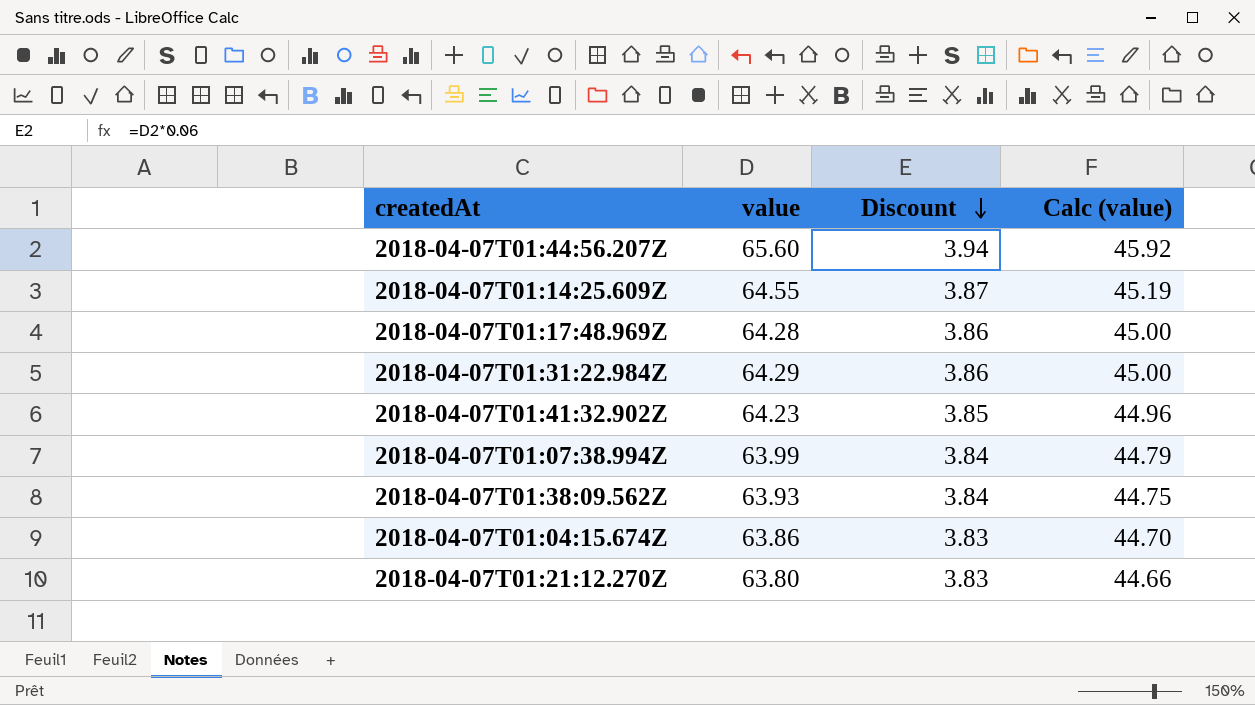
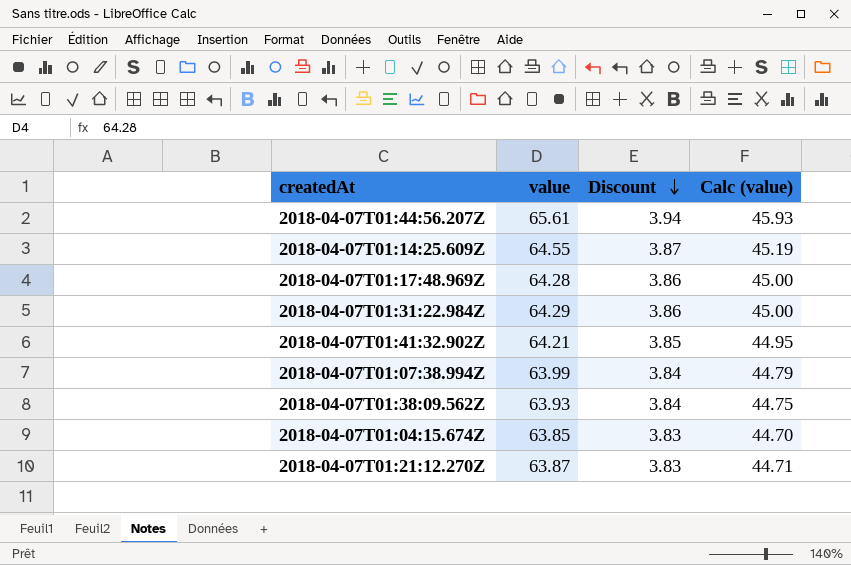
2018-04-07T01:44:56.207Z | value: 65.60 -> 65.61
2018-04-07T01:44:56.207Z | Calc (value): 45.92 -> 45.93
2018-04-07T01:41:32.902Z | value: 64.23 -> 64.21
2018-04-07T01:41:32.902Z | Calc (value): 44.96 -> 44.95
2018-04-07T01:04:15.674Z | value: 63.86 -> 63.85
2018-04-07T01:21:12.270Z | value: 63.80 -> 63.87
2018-04-07T01:21:12.270Z | Calc (value): 44.66 -> 44.71

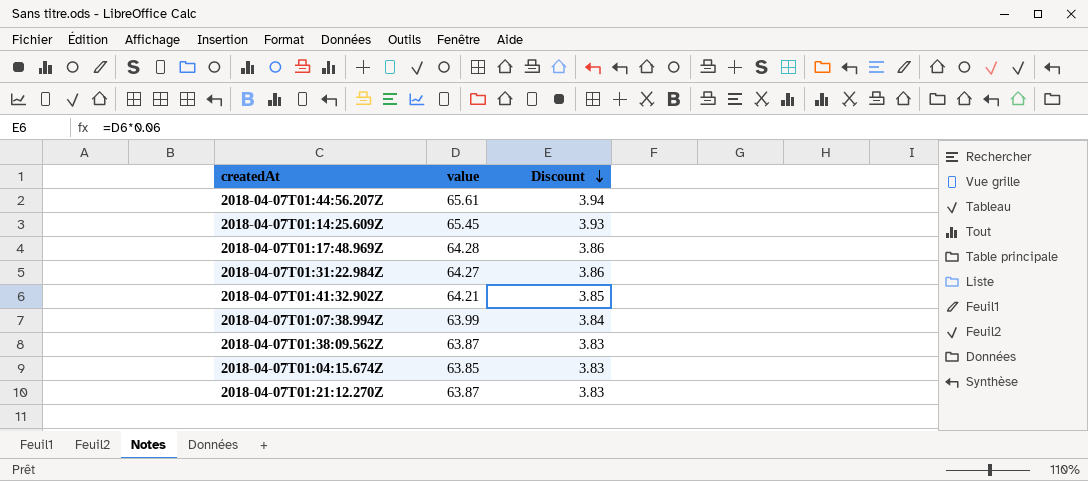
column Calc (value) | formula: [value] * 0.7 -> none
2018-04-07T01:14:25.609Z | value: 64.55 -> 65.45
2018-04-07T01:14:25.609Z | Discount: 3.87 -> 3.93
2018-04-07T01:31:22.984Z | value: 64.29 -> 64.27
2018-04-07T01:38:09.562Z | value: 63.93 -> 63.87
2018-04-07T01:38:09.562Z | Discount: 3.84 -> 3.83

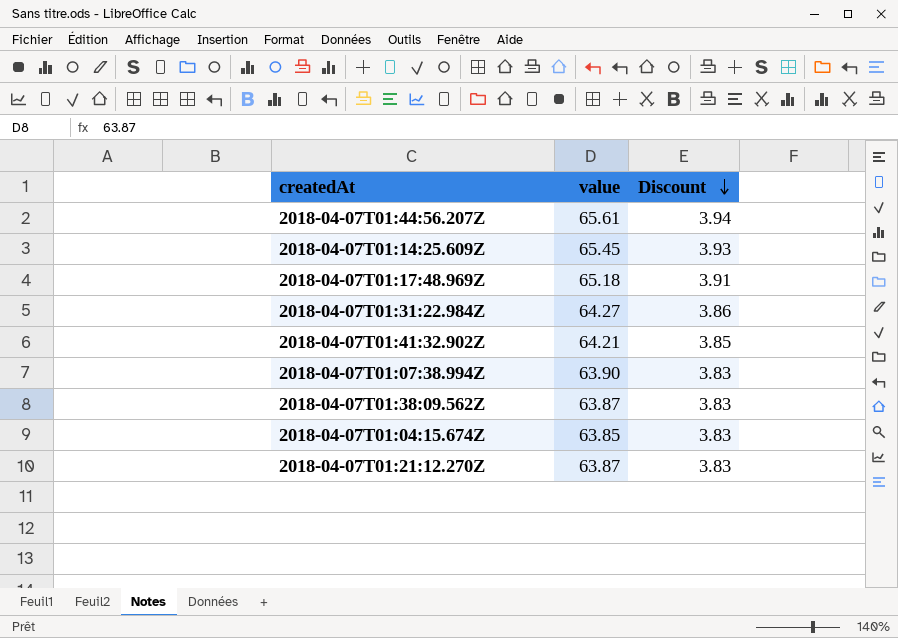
2018-04-07T01:17:48.969Z | value: 64.28 -> 65.18
2018-04-07T01:17:48.969Z | Discount: 3.86 -> 3.91
2018-04-07T01:07:38.994Z | value: 63.99 -> 63.90
2018-04-07T01:07:38.994Z | Discount: 3.84 -> 3.83

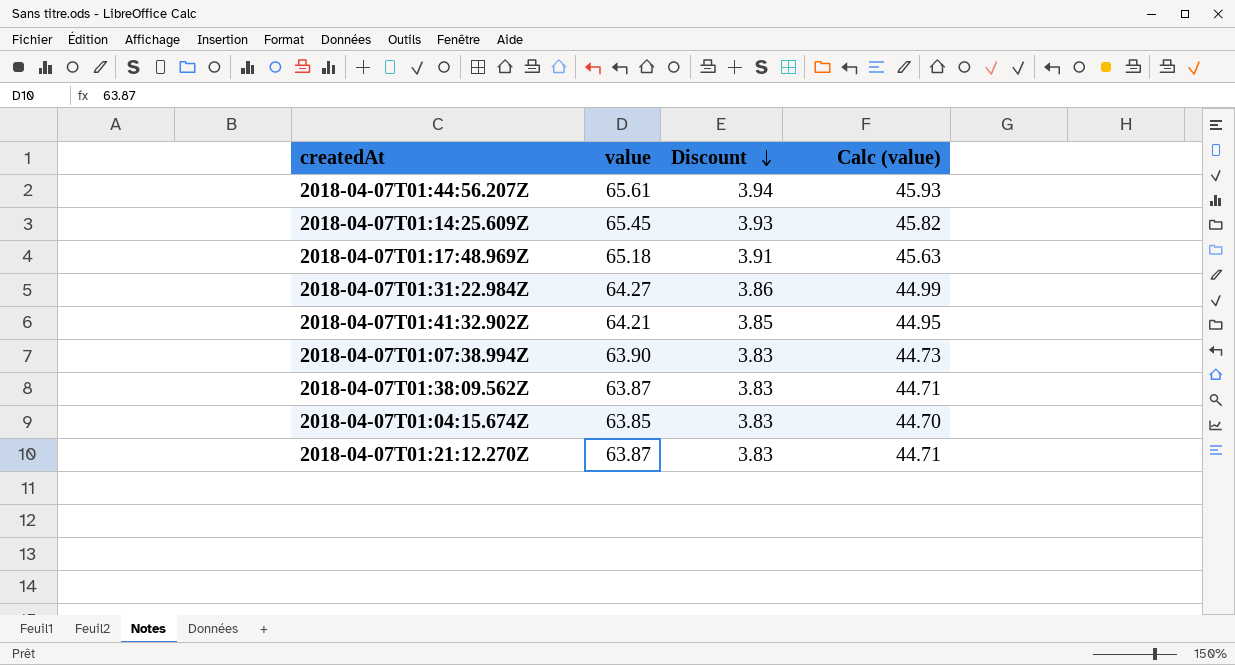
column Calc (value) | formula: none -> [value] * 0.7

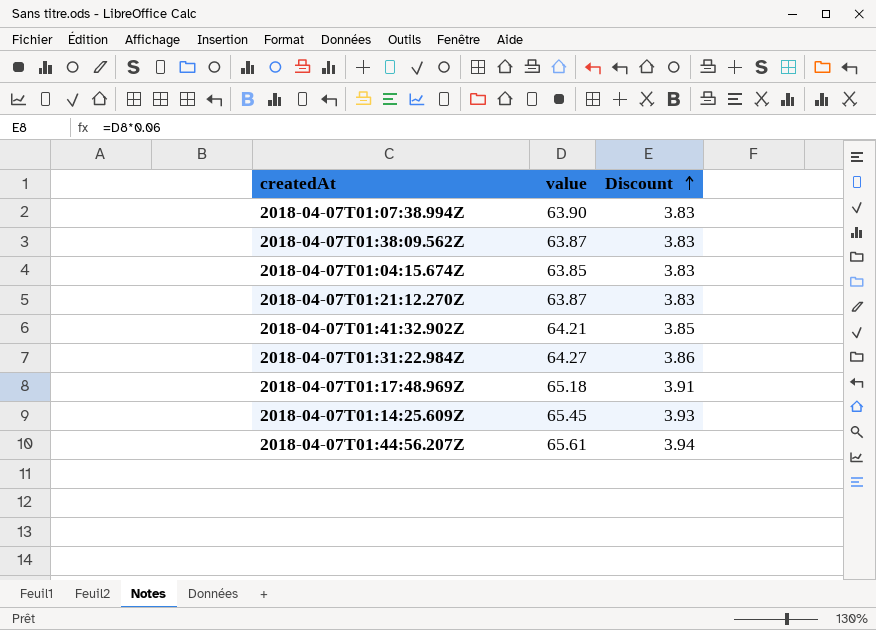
row order: Discount descending -> Discount ascending
column Calc (value) | formula: [value] * 0.7 -> none

